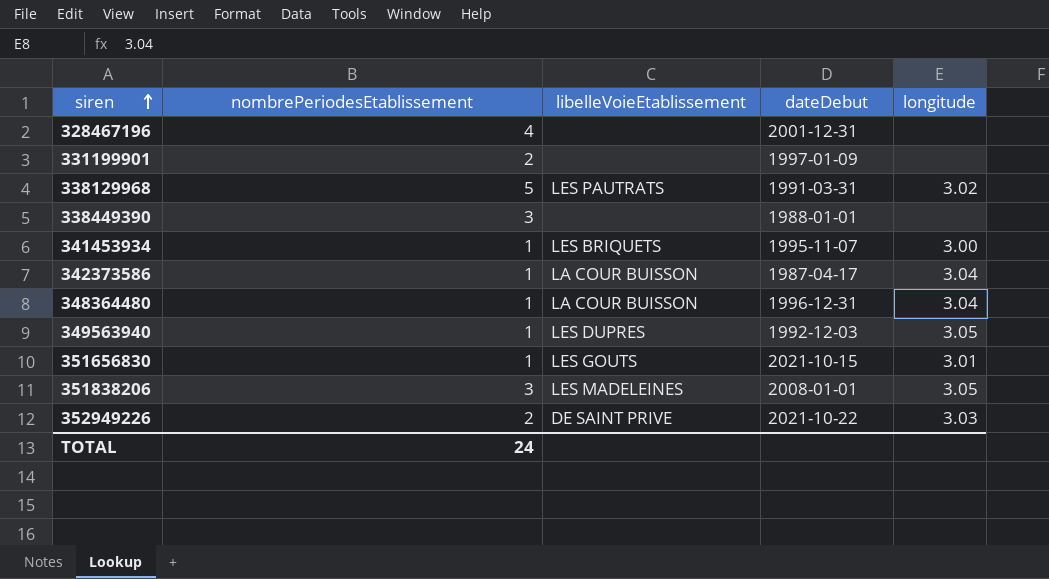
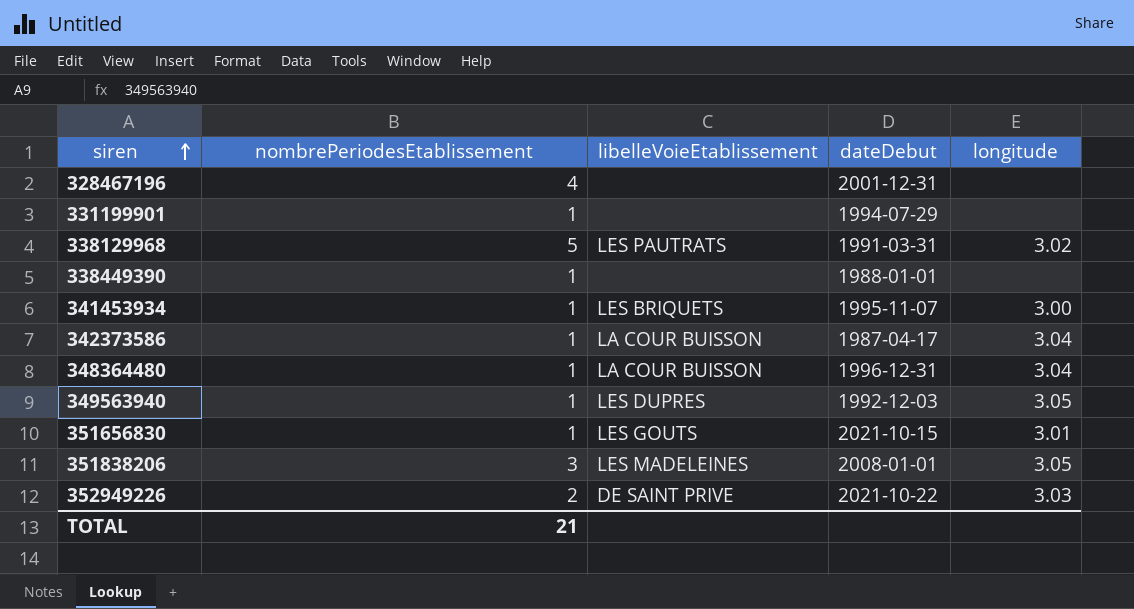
331199901 | nombrePeriodesEtablissement: 2 -> 1
331199901 | dateDebut: 1997-01-09 -> 1994-07-29
338449390 | nombrePeriodesEtablissement: 3 -> 1
TOTAL | nombrePeriodesEtablissement: 24 -> 21

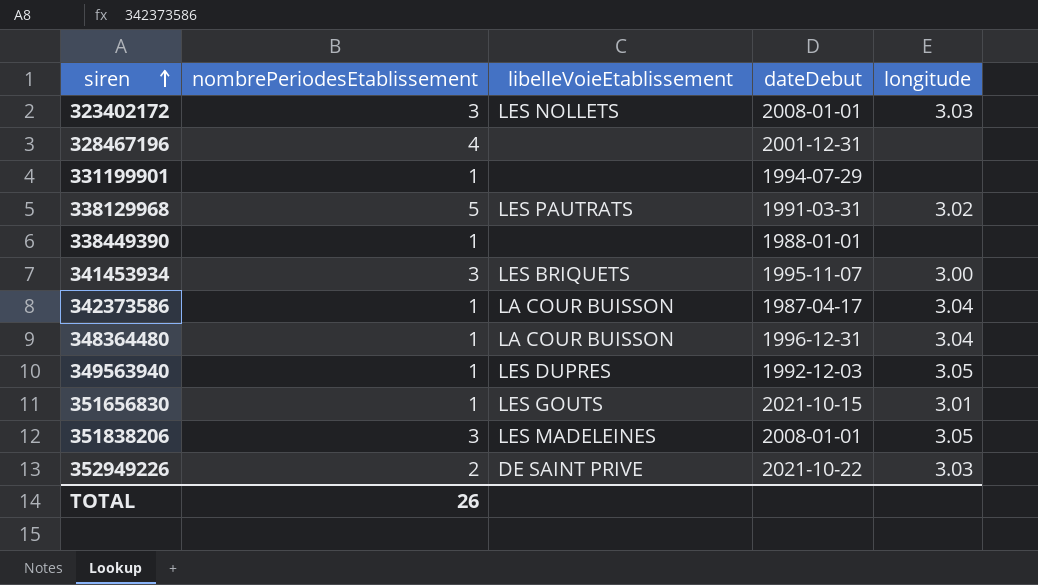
row 323402172: none -> 3 | LES NOLLETS | 2008-01-01 | 3.03
341453934 | nombrePeriodesEtablissement: 1 -> 3
TOTAL | nombrePeriodesEtablissement: 21 -> 26

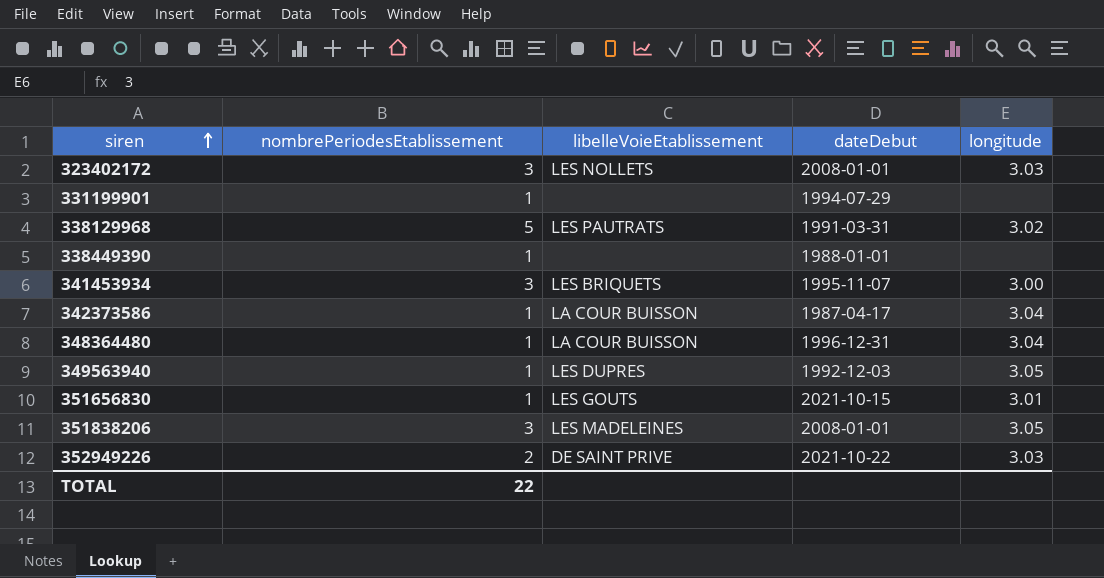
row 328467196: 4 | none | 2001-12-31 | none -> none
TOTAL | nombrePeriodesEtablissement: 26 -> 22

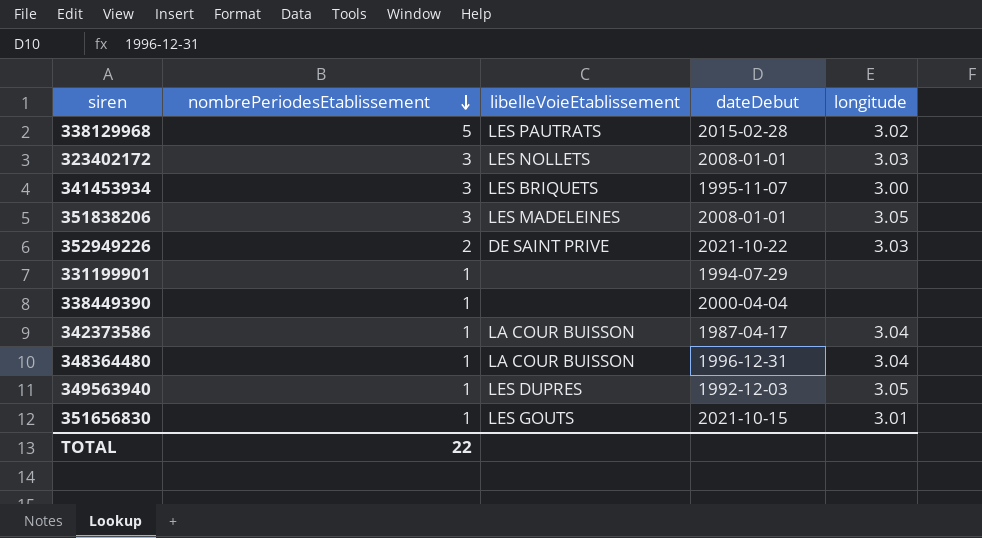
row order: siren ascending -> nombrePeriodesEtablissement descending
338129968 | dateDebut: 1991-03-31 -> 2015-02-28
338449390 | dateDebut: 1988-01-01 -> 2000-04-04

